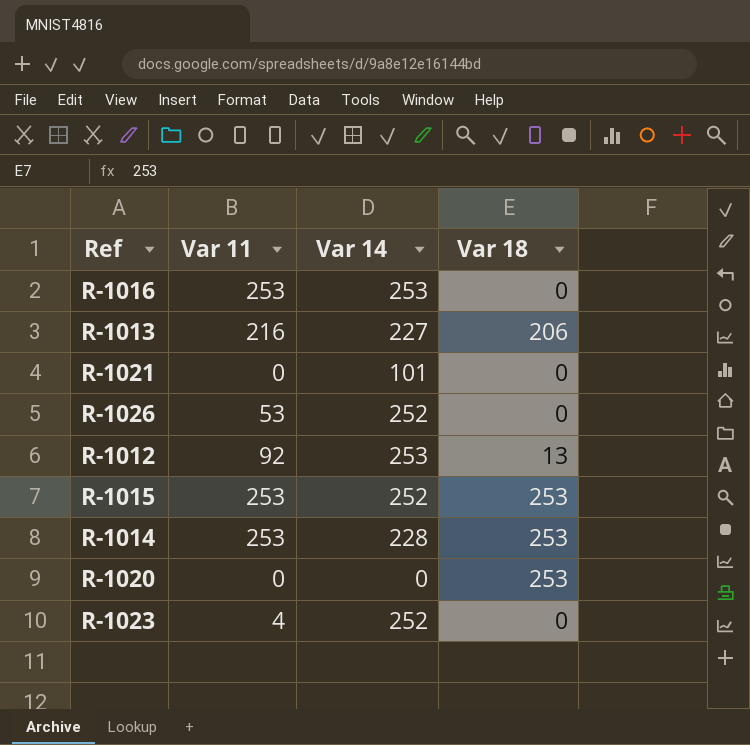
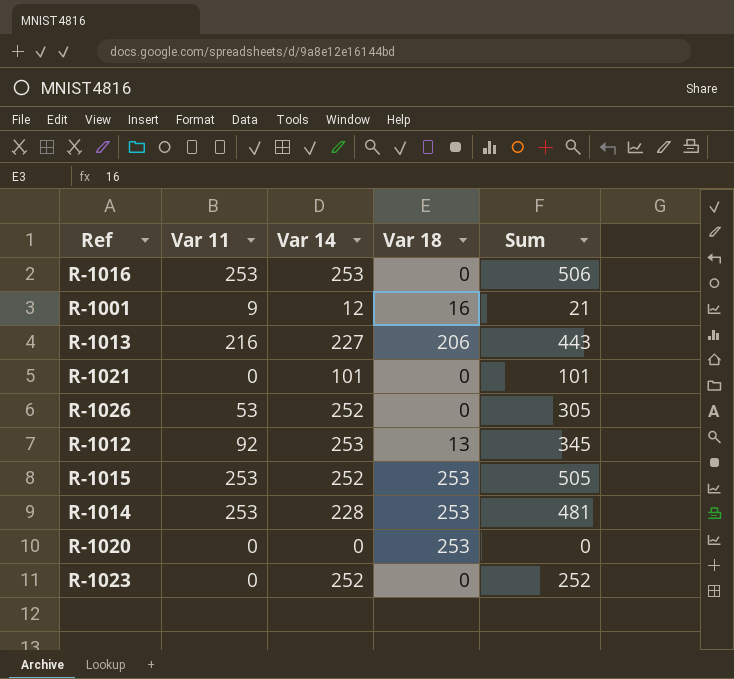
column Sum | formula: none -> [Var 11] + [Var 14]
row R-1001: none -> 9 | 12 | 16 | 21
R-1023 | Var 11: 4 -> 0

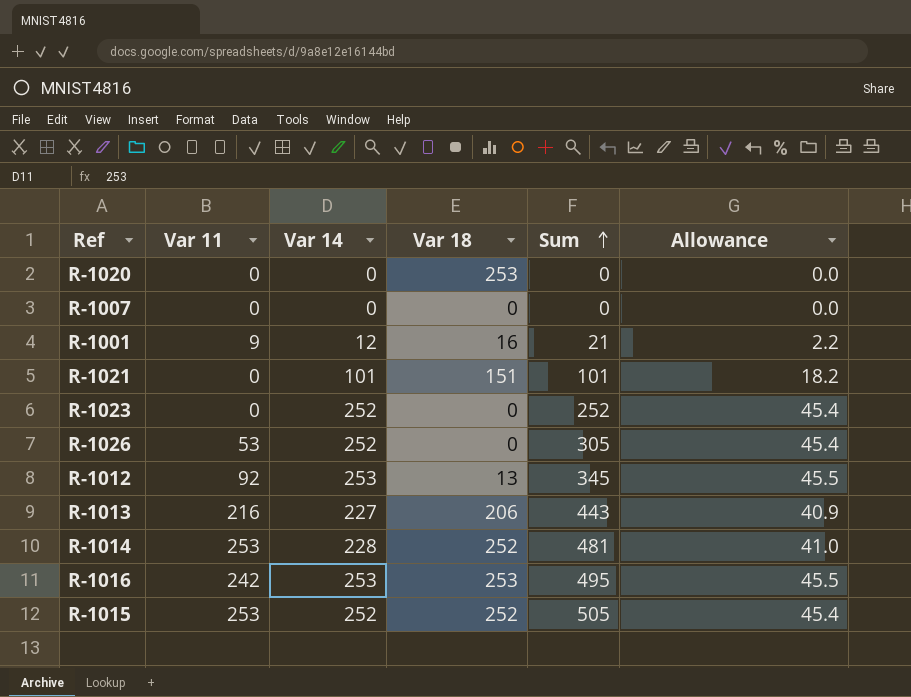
row order: none -> Sum ascending
column Allowance | formula: none -> [Var 14] * 0.18
row R-1007: none -> 0 | 0 | 0 | 0 | 0.0
R-1021 | Var 18: 0 -> 151
R-1014 | Var 18: 253 -> 252
R-1016 | Var 11: 253 -> 242
R-1016 | Var 18: 0 -> 253
R-1016 | Sum: 506 -> 495
R-1015 | Var 18: 253 -> 252

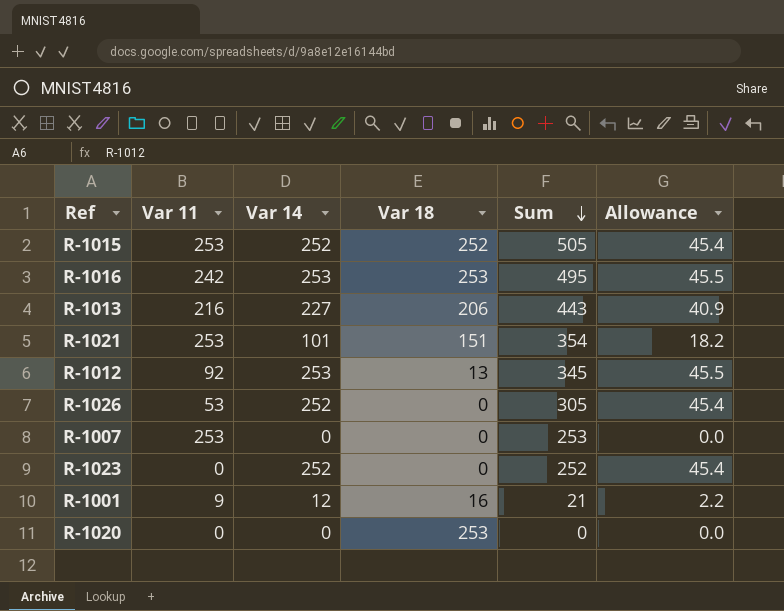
row order: Sum ascending -> Sum descending
row R-1014: 253 | 228 | 252 | 481 | 41.0 -> none
R-1021 | Var 11: 0 -> 253
R-1021 | Sum: 101 -> 354
R-1007 | Var 11: 0 -> 253
R-1007 | Sum: 0 -> 253

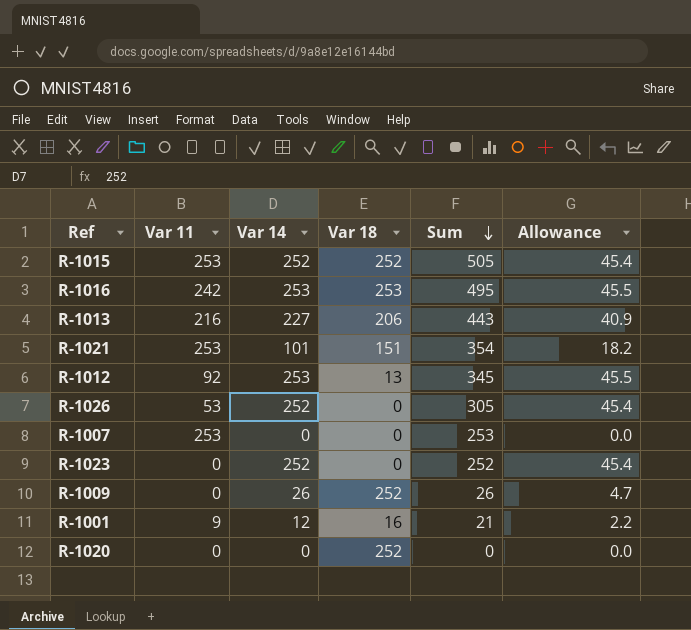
row R-1009: none -> 0 | 26 | 252 | 26 | 4.7
R-1020 | Var 18: 253 -> 252

